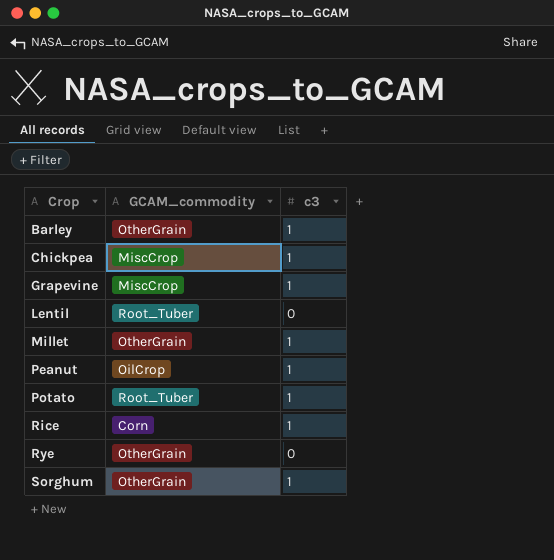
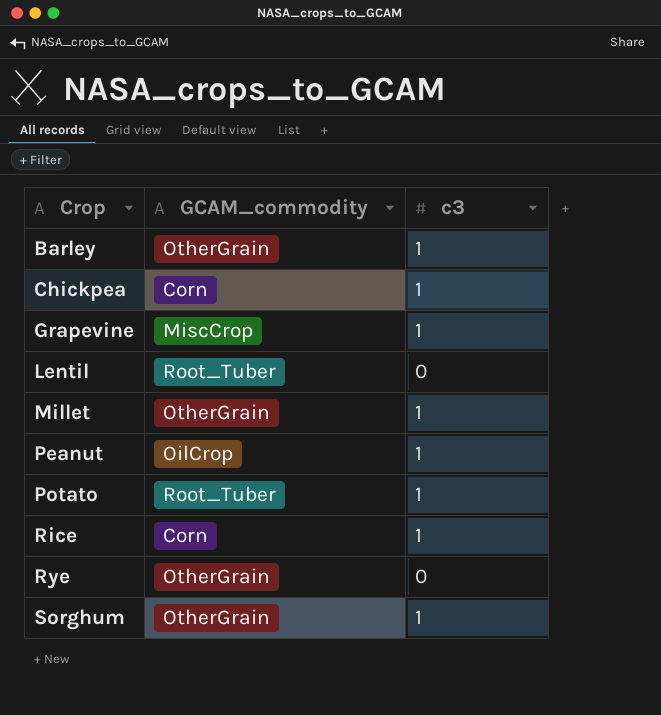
Chickpea | GCAM_commodity: MiscCrop -> Corn

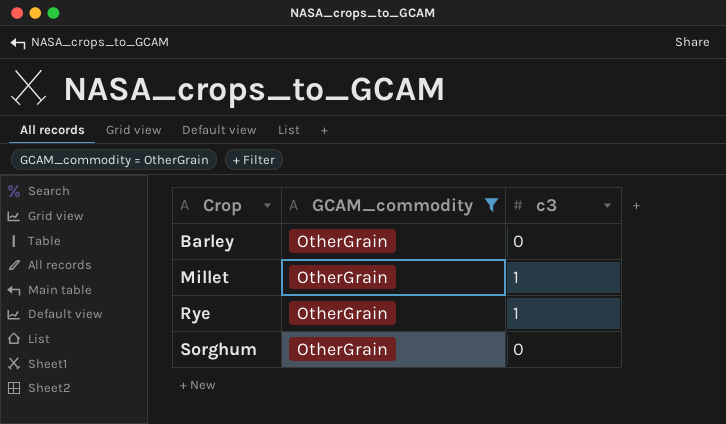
filter: none -> GCAM_commodity = OtherGrain
Barley | c3: 1 -> 0
Rye | c3: 0 -> 1
Sorghum | c3: 1 -> 0

